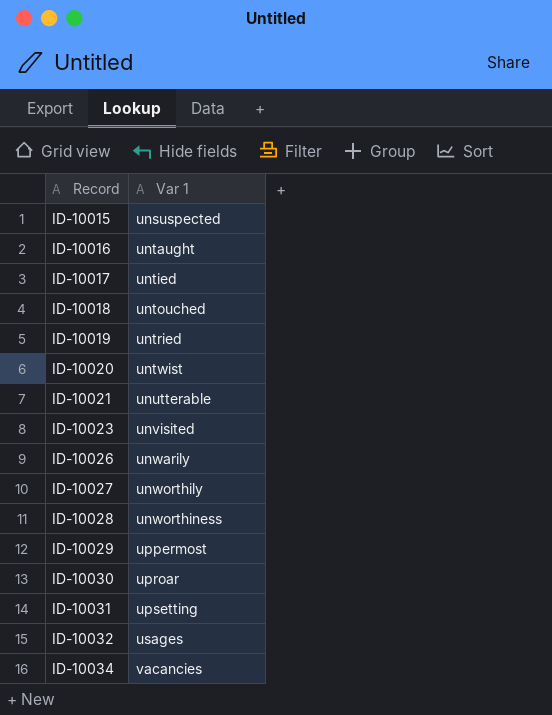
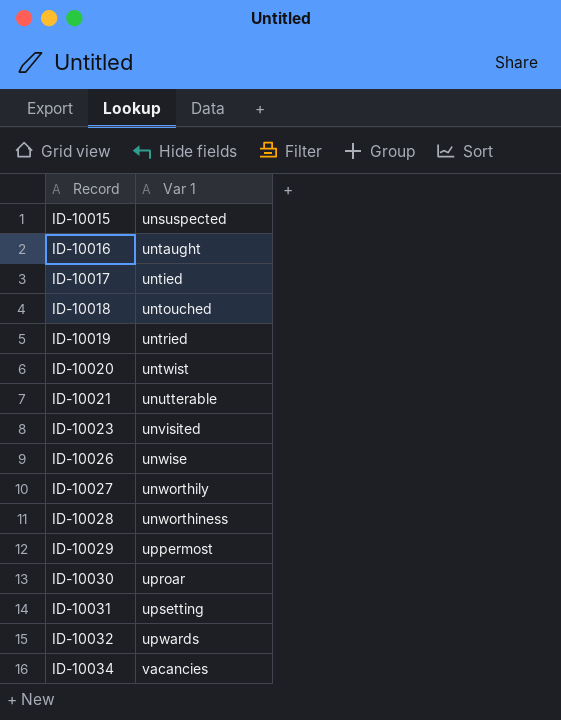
ID-10026 | Var 1: unwarily -> unwise
ID-10032 | Var 1: usages -> upwards

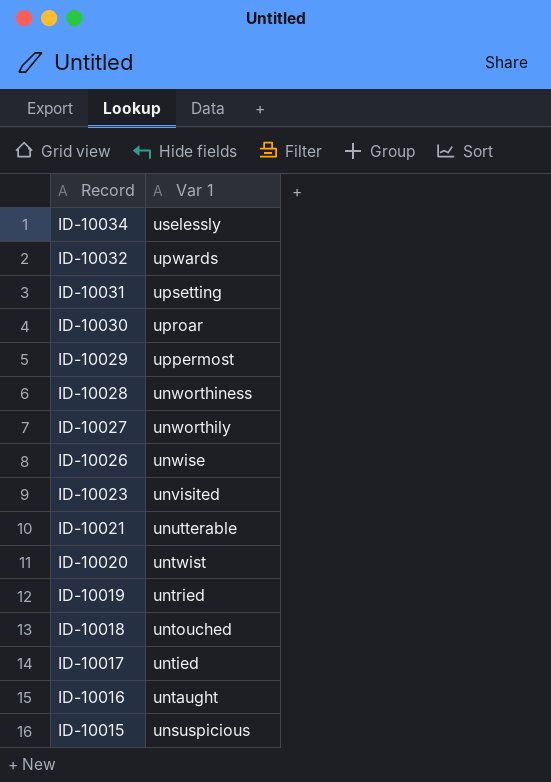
row order: Record ascending -> Record descending
ID-10034 | Var 1: vacancies -> uselessly
ID-10015 | Var 1: unsuspected -> unsuspicious

